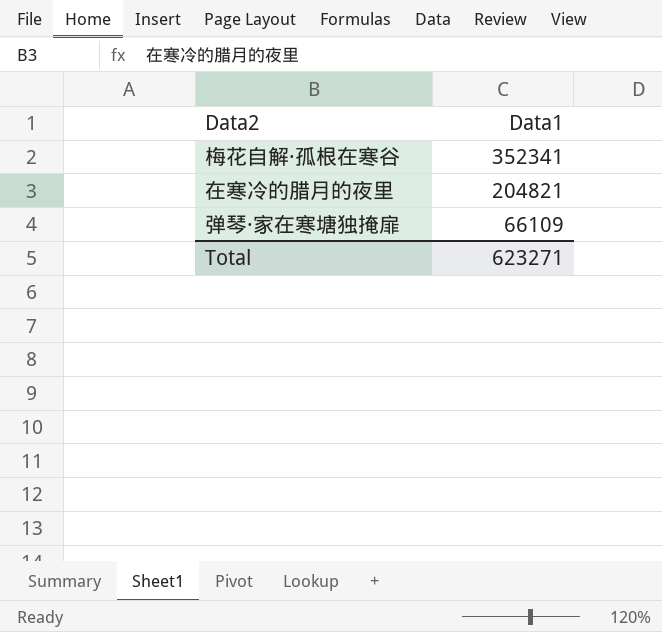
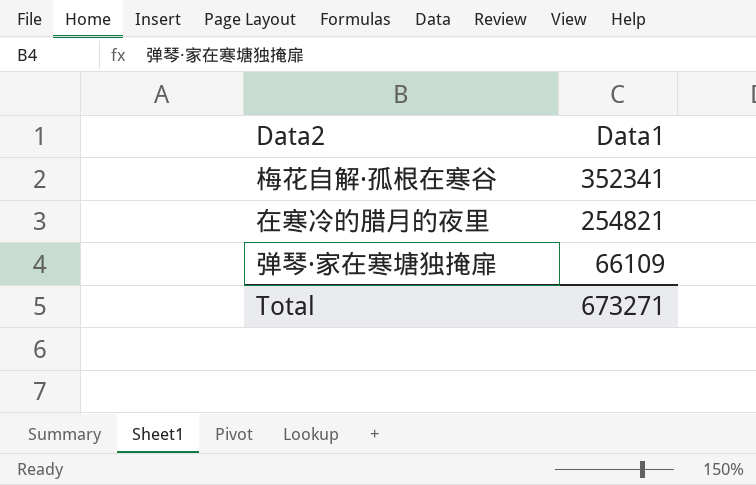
在寒冷的腊月的夜里 | Data1: 204821 -> 254821
Total | Data1: 623271 -> 673271

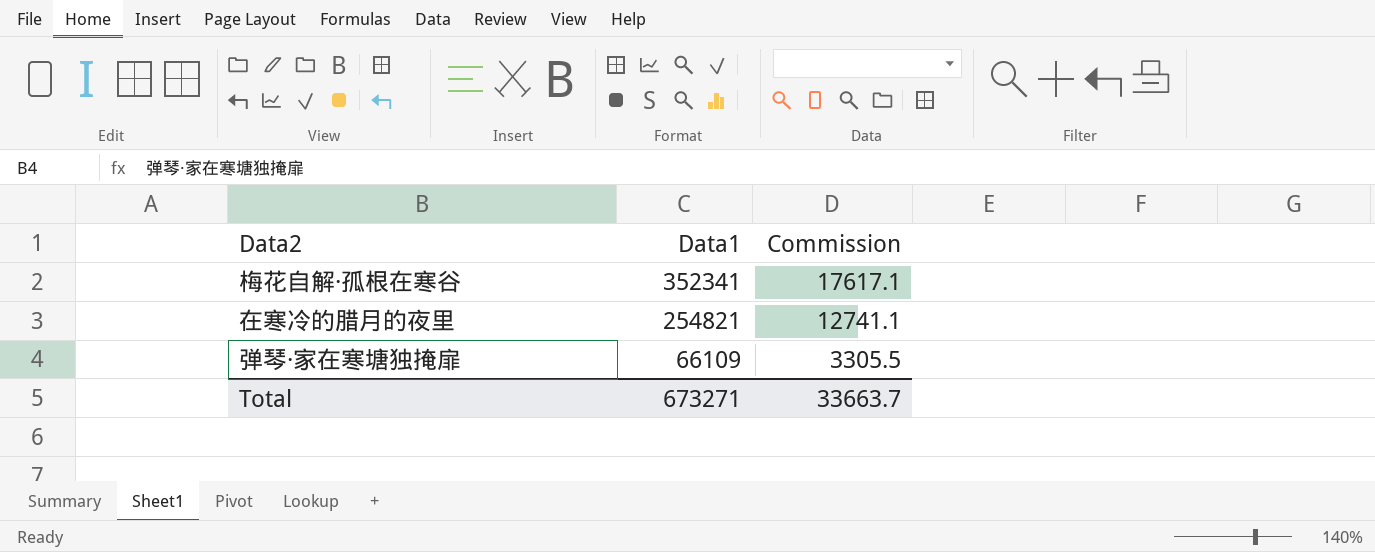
column Commission | formula: none -> [Data1] * 0.05

